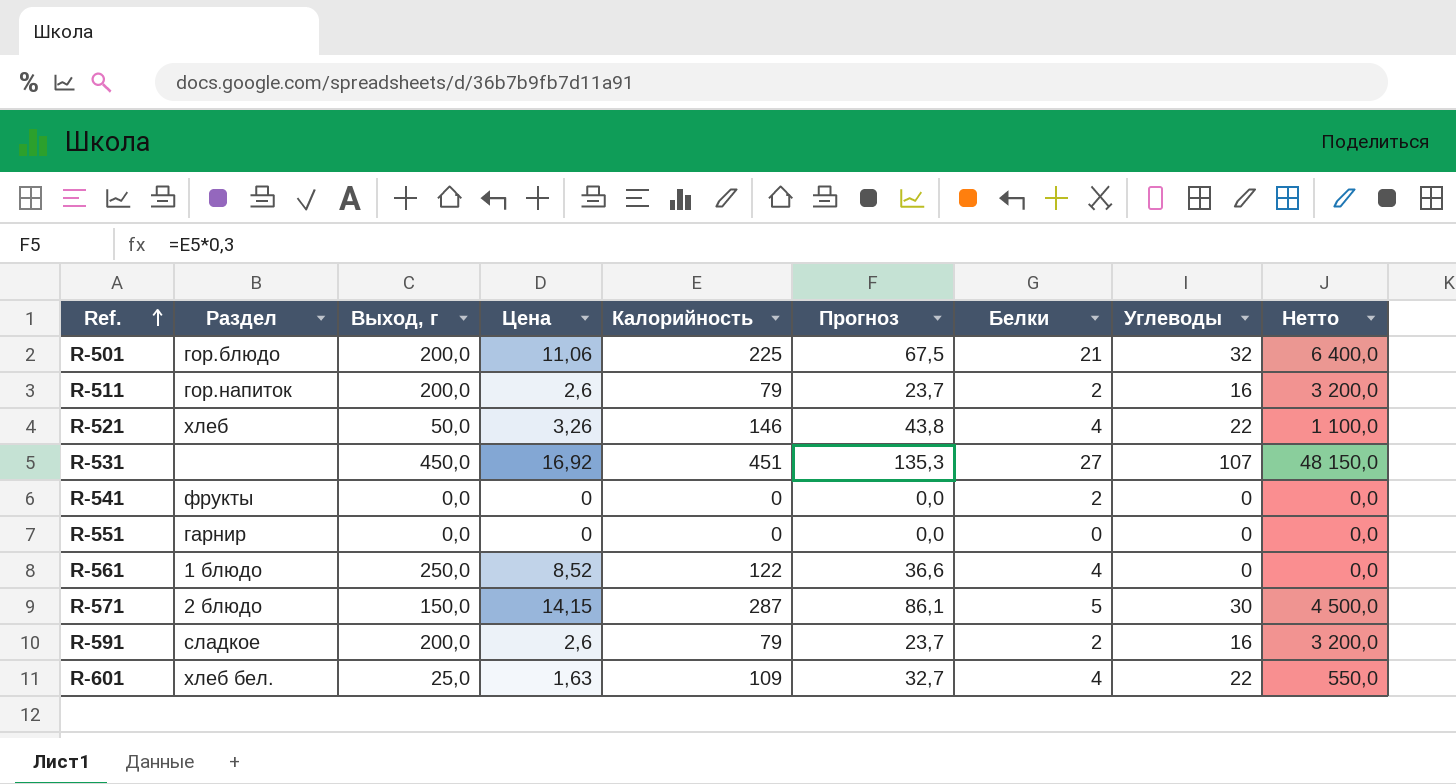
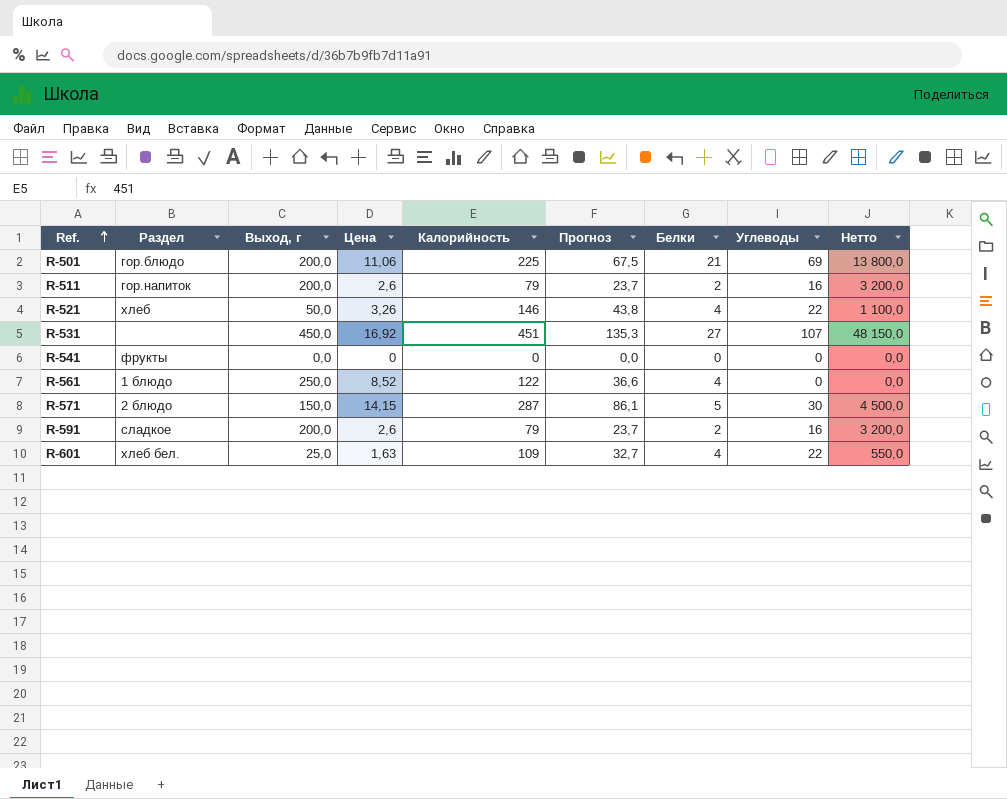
row R-551: гарнир | 0,0 | 0 | 0 | 0,0 | 0 | 0 | 0,0 -> none
R-501 | Углеводы: 32 -> 69
R-501 | Нетто: 6 400,0 -> 13 800,0
R-541 | Белки: 2 -> 0

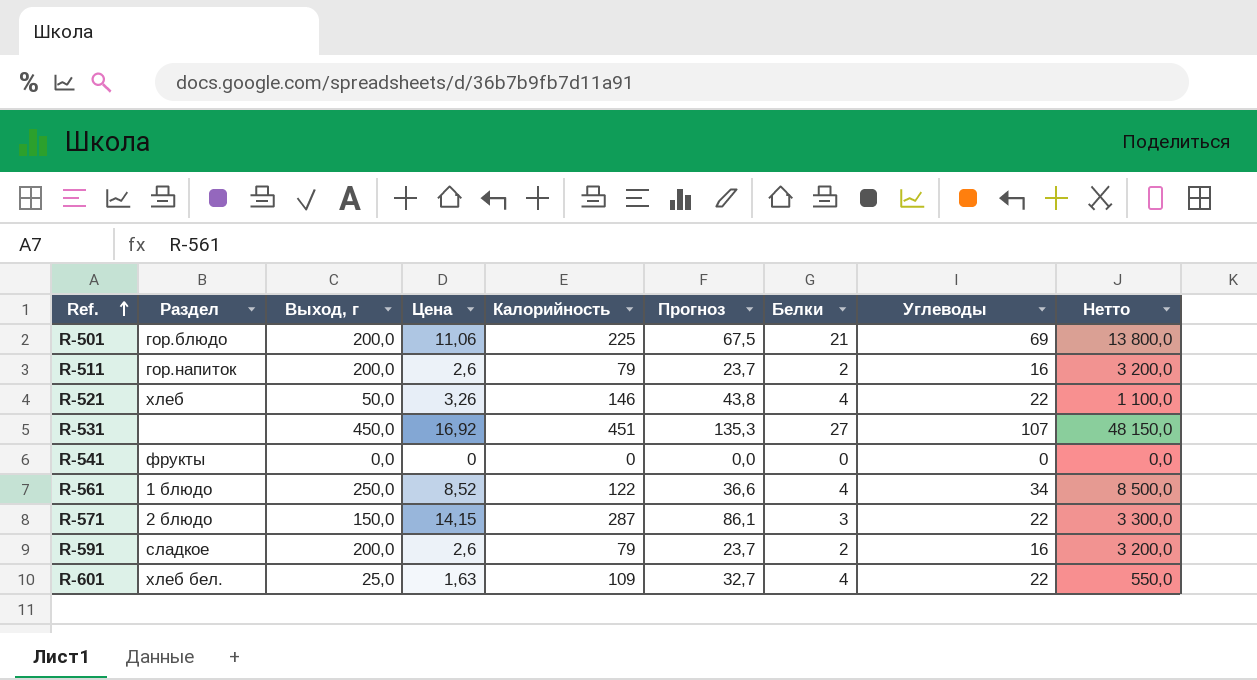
R-561 | Углеводы: 0 -> 34
R-561 | Нетто: 0,0 -> 8 500,0
R-571 | Белки: 5 -> 3
R-571 | Углеводы: 30 -> 22
R-571 | Нетто: 4 500,0 -> 3 300,0

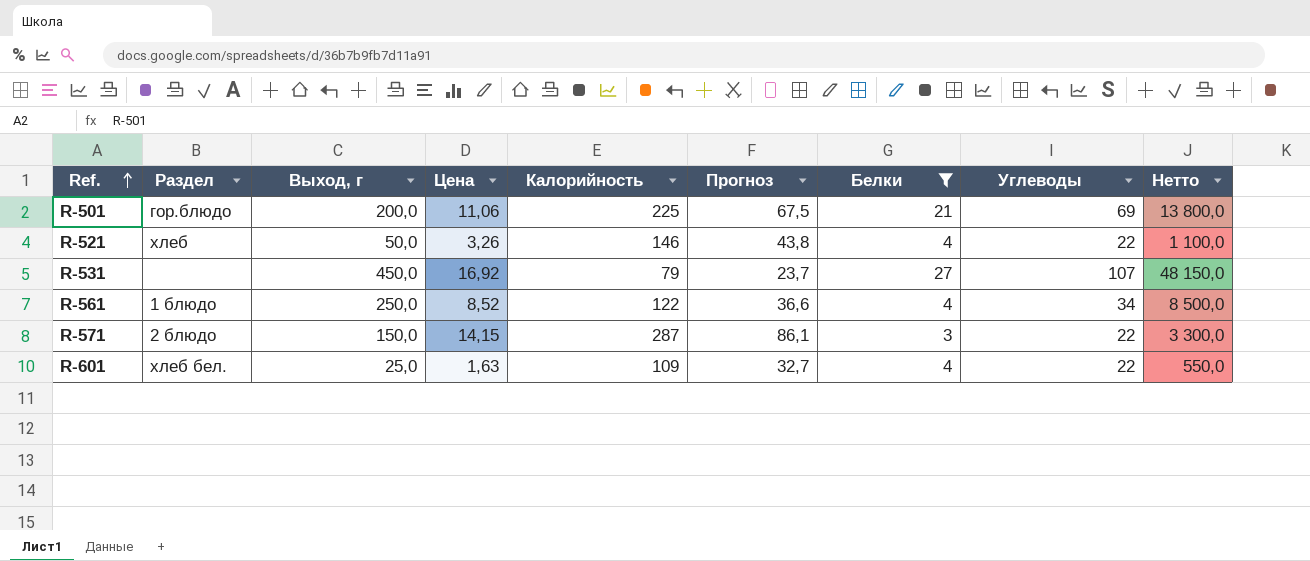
filter: none -> Белки >= 3
R-531 | Калорийность: 451 -> 79
R-531 | Прогноз: 135,3 -> 23,7

